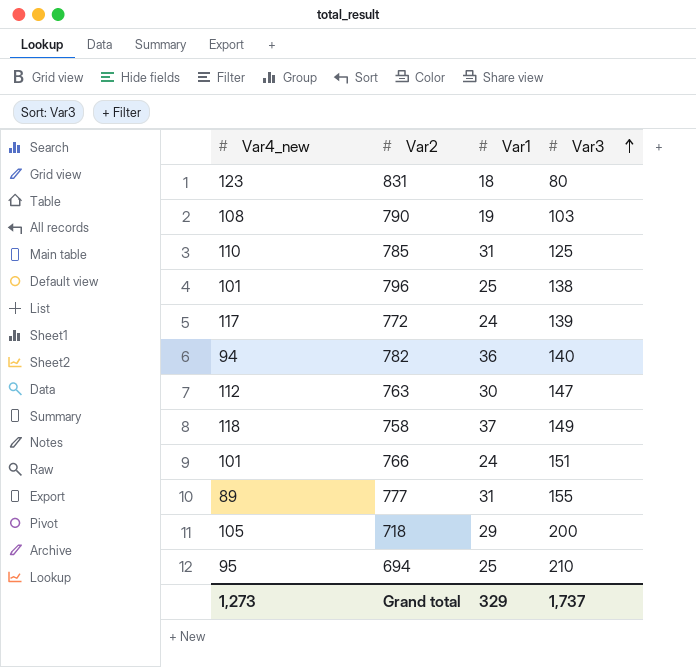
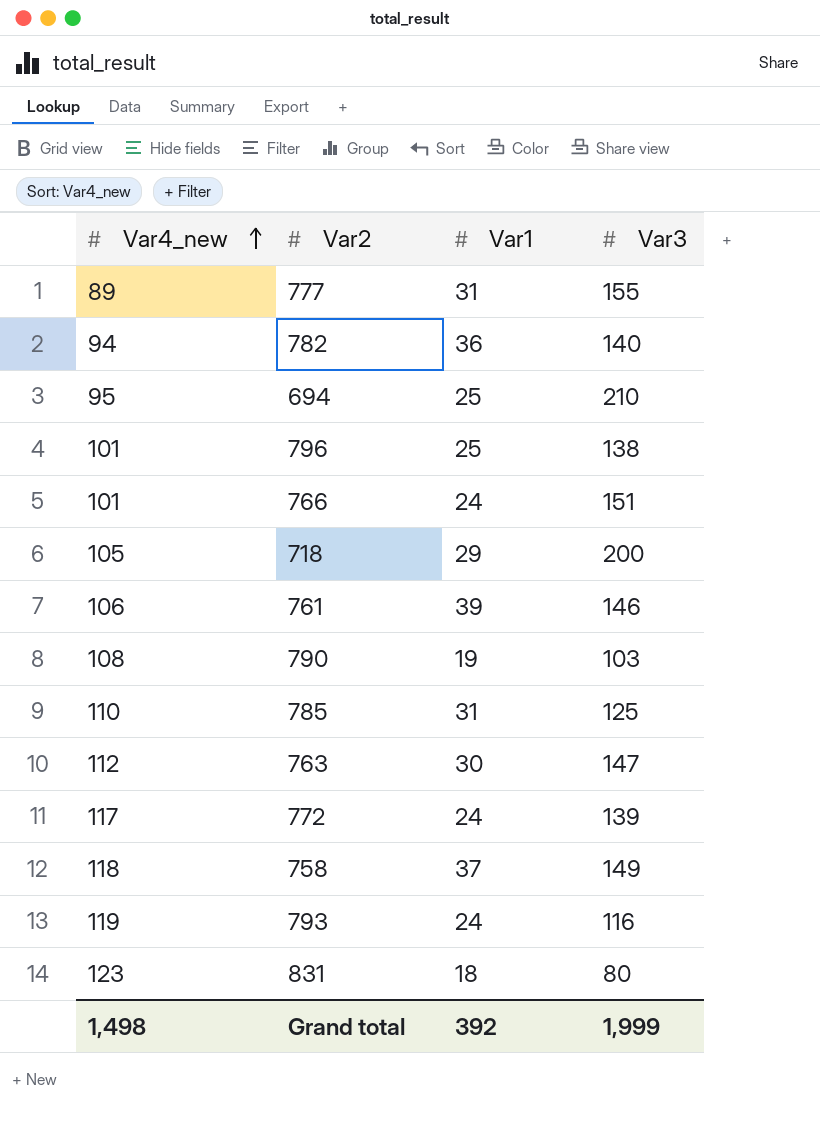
row order: Var3 ascending -> Var4_new ascending
row 761: none -> 106 | 39 | 146
row 793: none -> 119 | 24 | 116
Grand total | Var4_new: 1,273 -> 1,498
Grand total | Var1: 329 -> 392
Grand total | Var3: 1,737 -> 1,999

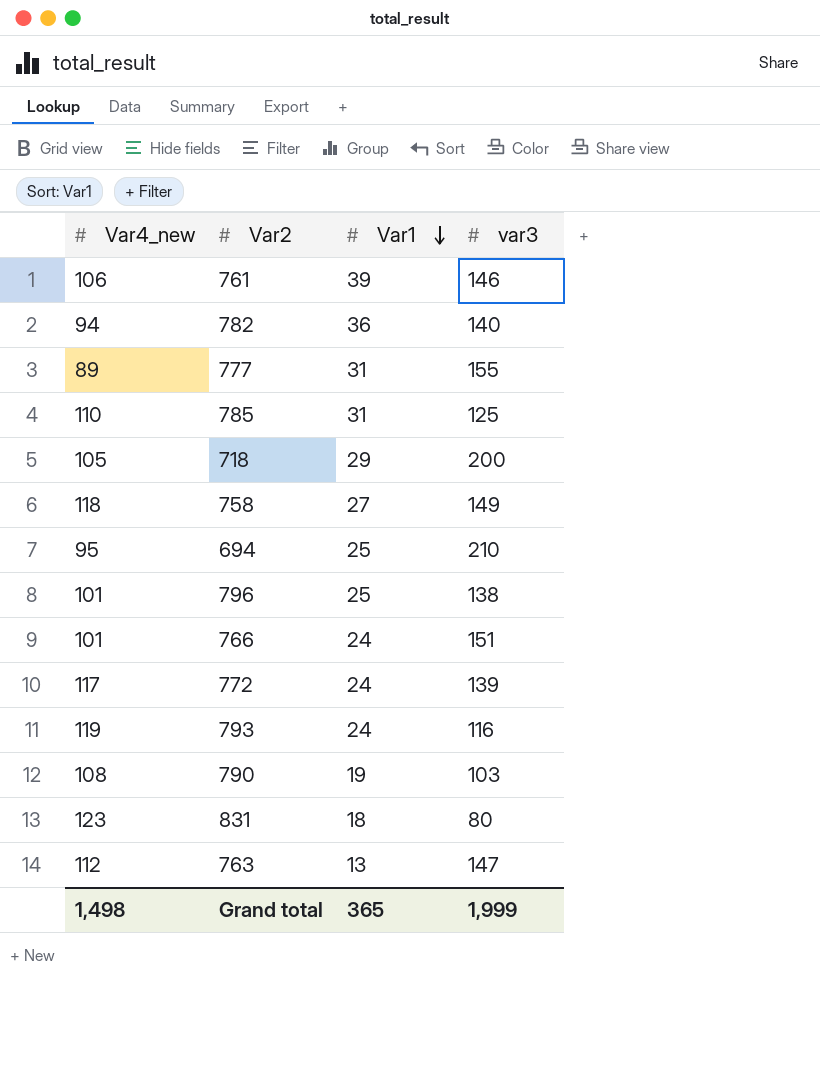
row order: Var4_new ascending -> Var1 descending
column name: Var3 -> var3
758 | Var1: 37 -> 27
763 | Var1: 30 -> 13
Grand total | Var1: 392 -> 365

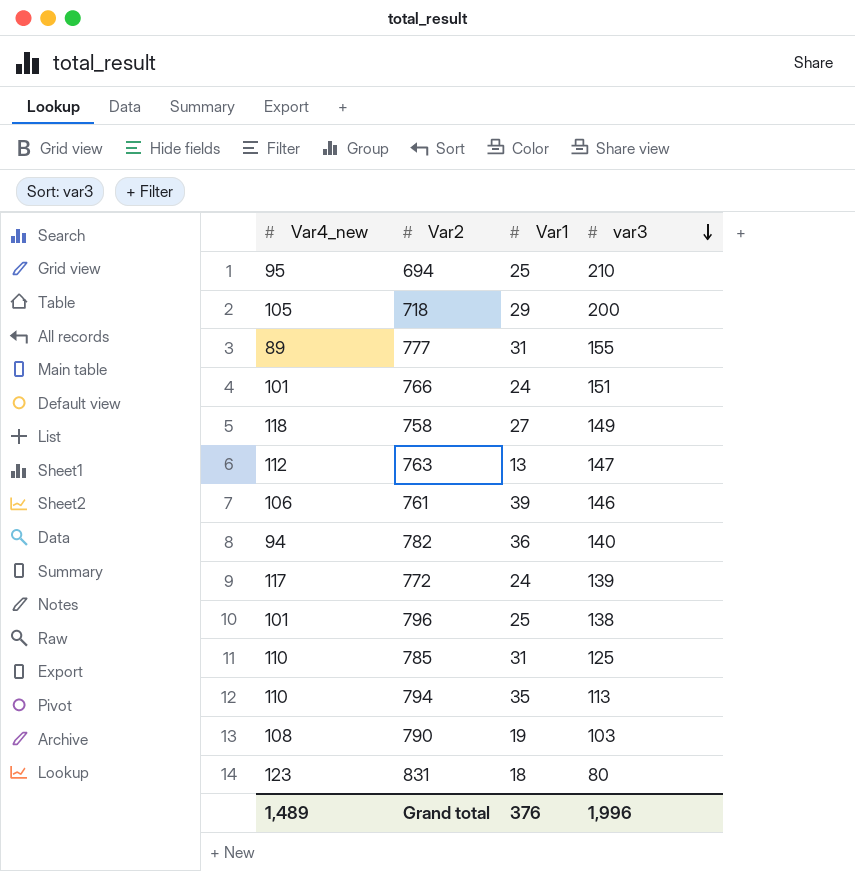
row order: Var1 descending -> var3 descending
row 793: 119 | 24 | 116 -> none
row 794: none -> 110 | 35 | 113
Grand total | Var4_new: 1,498 -> 1,489
Grand total | Var1: 365 -> 376
Grand total | var3: 1,999 -> 1,996

